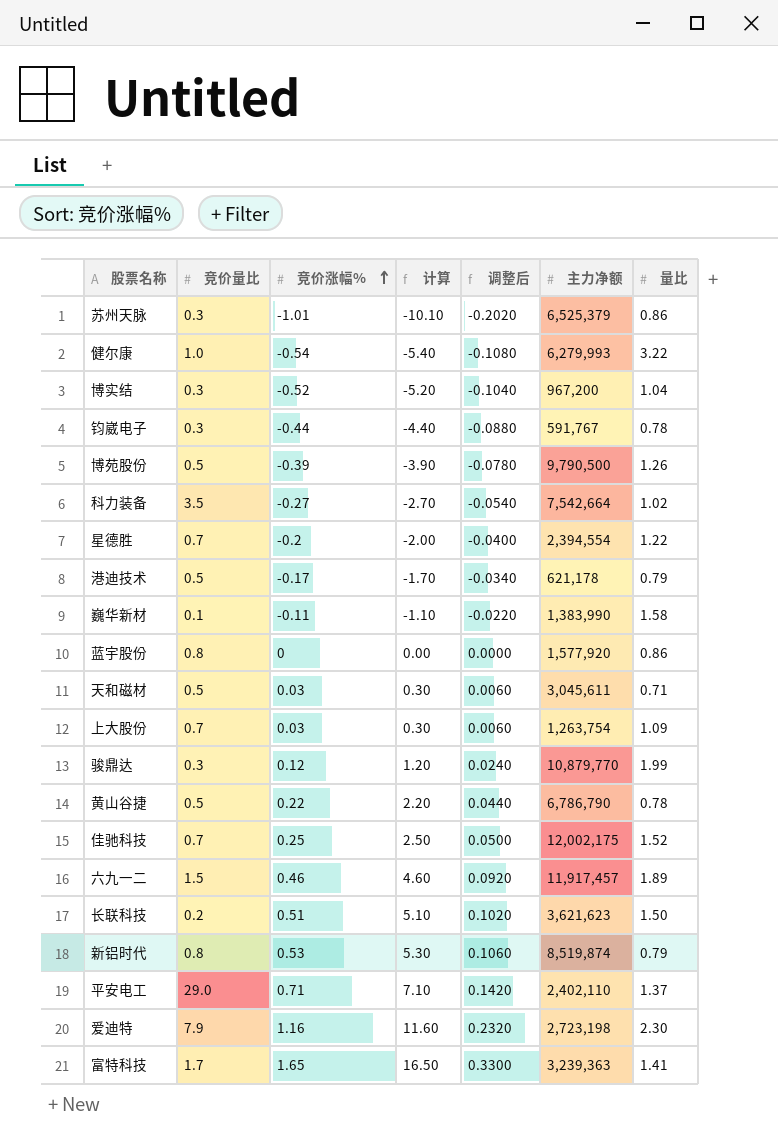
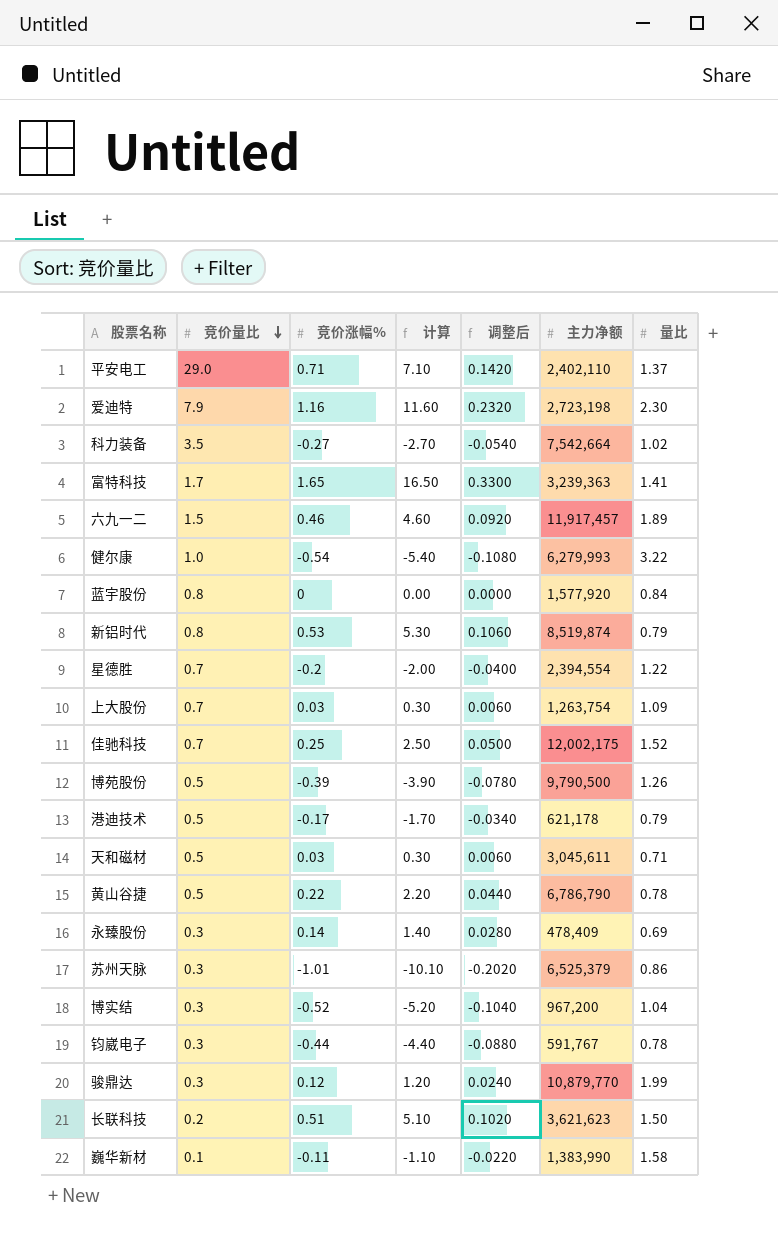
row order: 竞价涨幅% ascending -> 竞价量比 descending
蓝宇股份 | 量比: 0.86 -> 0.84
row 永臻股份: none -> 0.3 | 0.14 | 1.40 | 0.0280 | 478,409 | 0.69

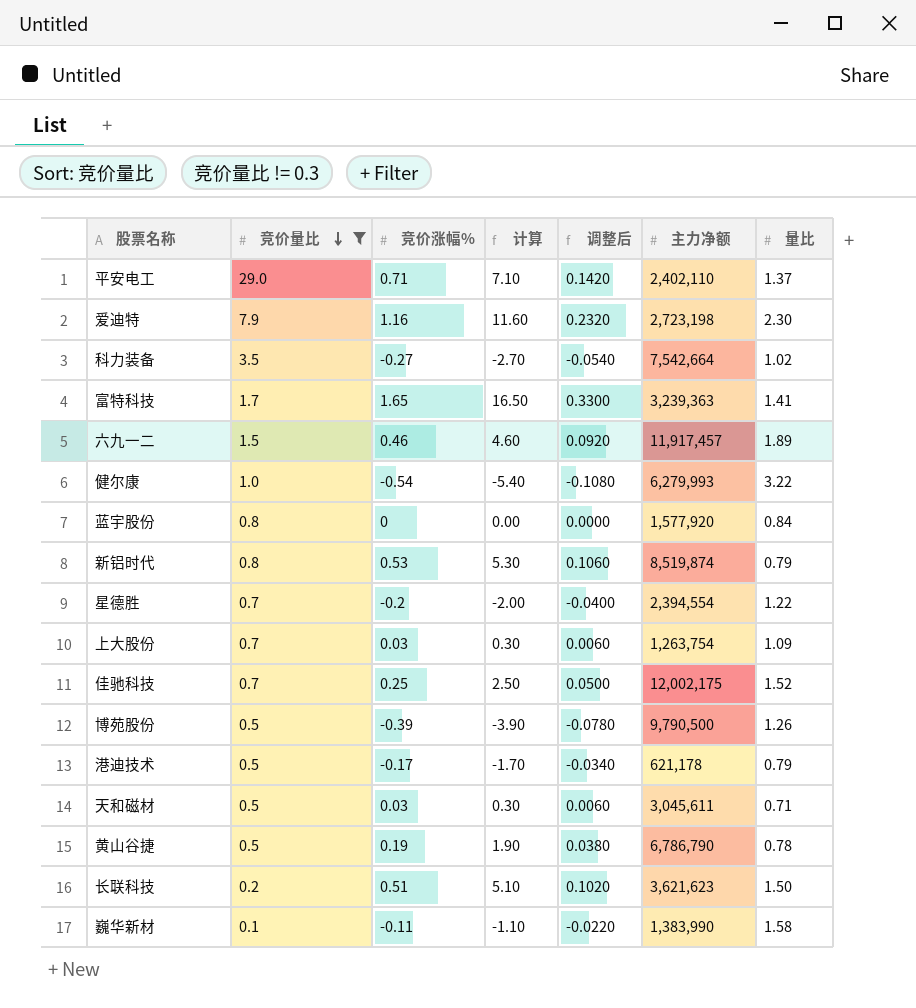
filter: none -> 竞价量比 != 0.3
黄山谷捷 | 竞价涨幅%: 0.22 -> 0.19
黄山谷捷 | 计算: 2.20 -> 1.90
黄山谷捷 | 调整后: 0.0440 -> 0.0380

